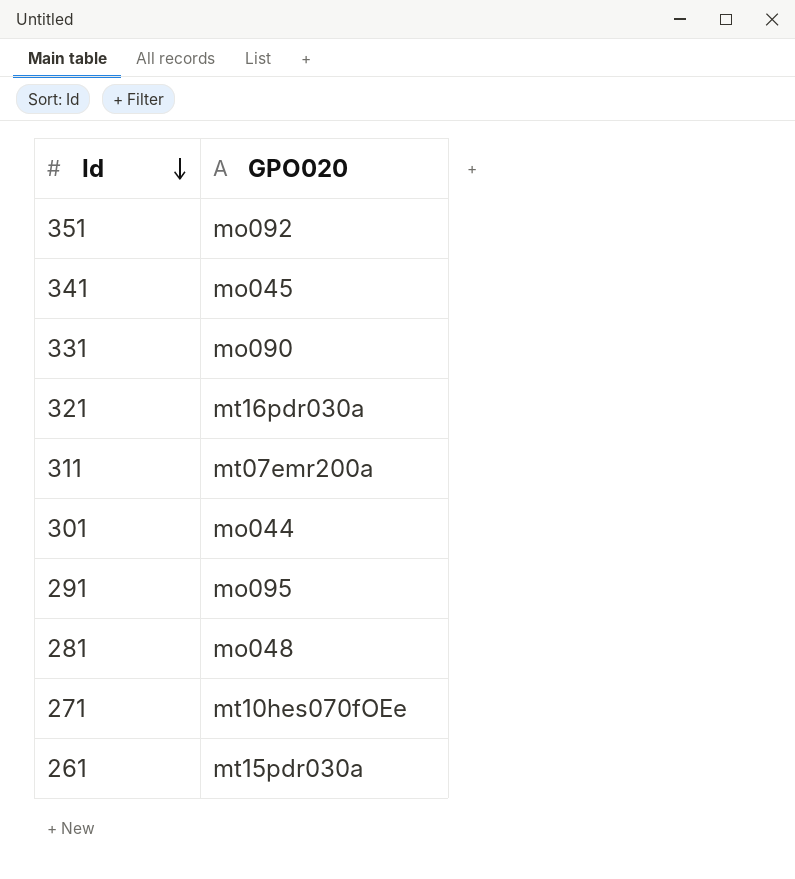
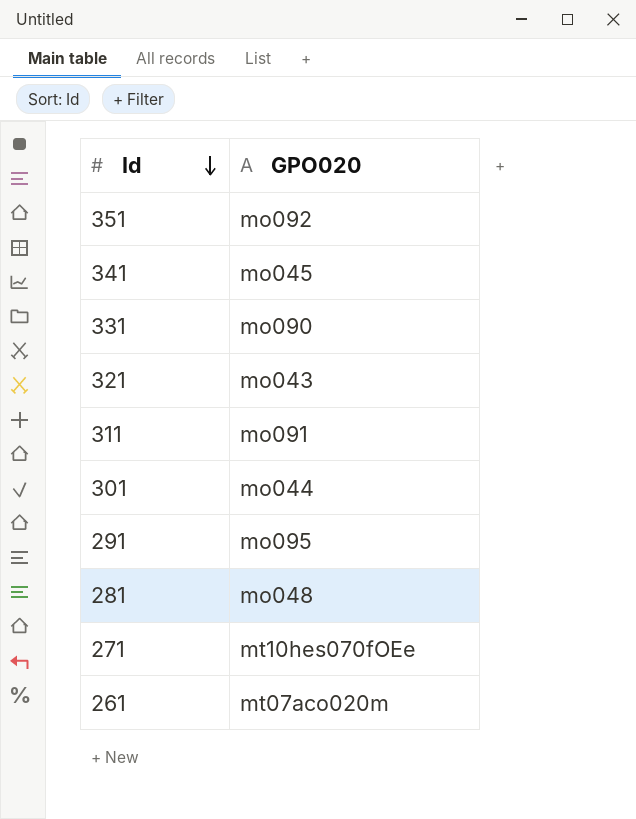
321 | GPO020: mt16pdr030a -> mo043
311 | GPO020: mt07emr200a -> mo091
261 | GPO020: mt15pdr030a -> mt07aco020m

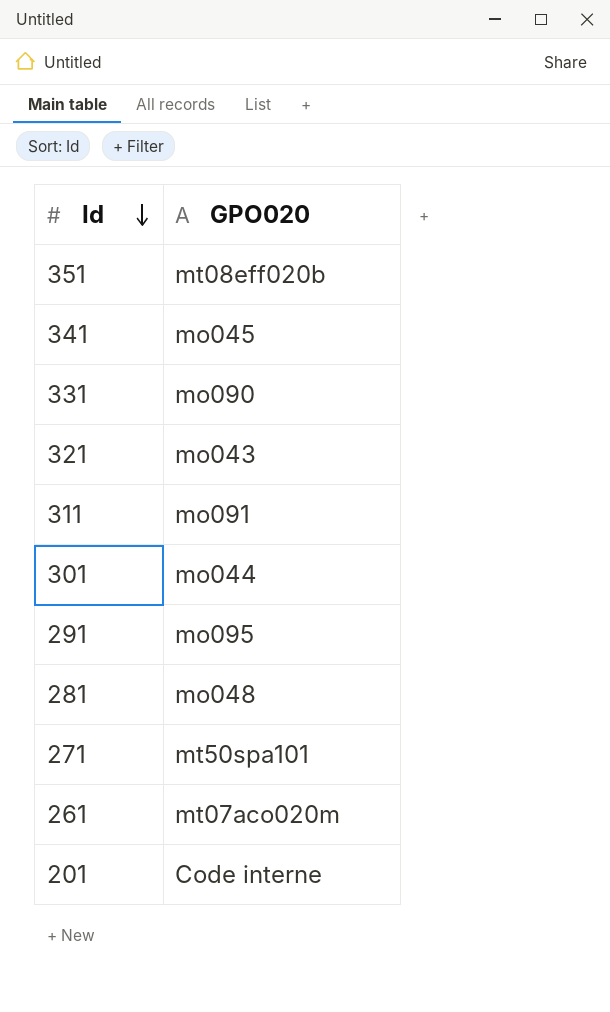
351 | GPO020: mo092 -> mt08eff020b
271 | GPO020: mt10hes070fOEe -> mt50spa101
row 201: none -> Code interne

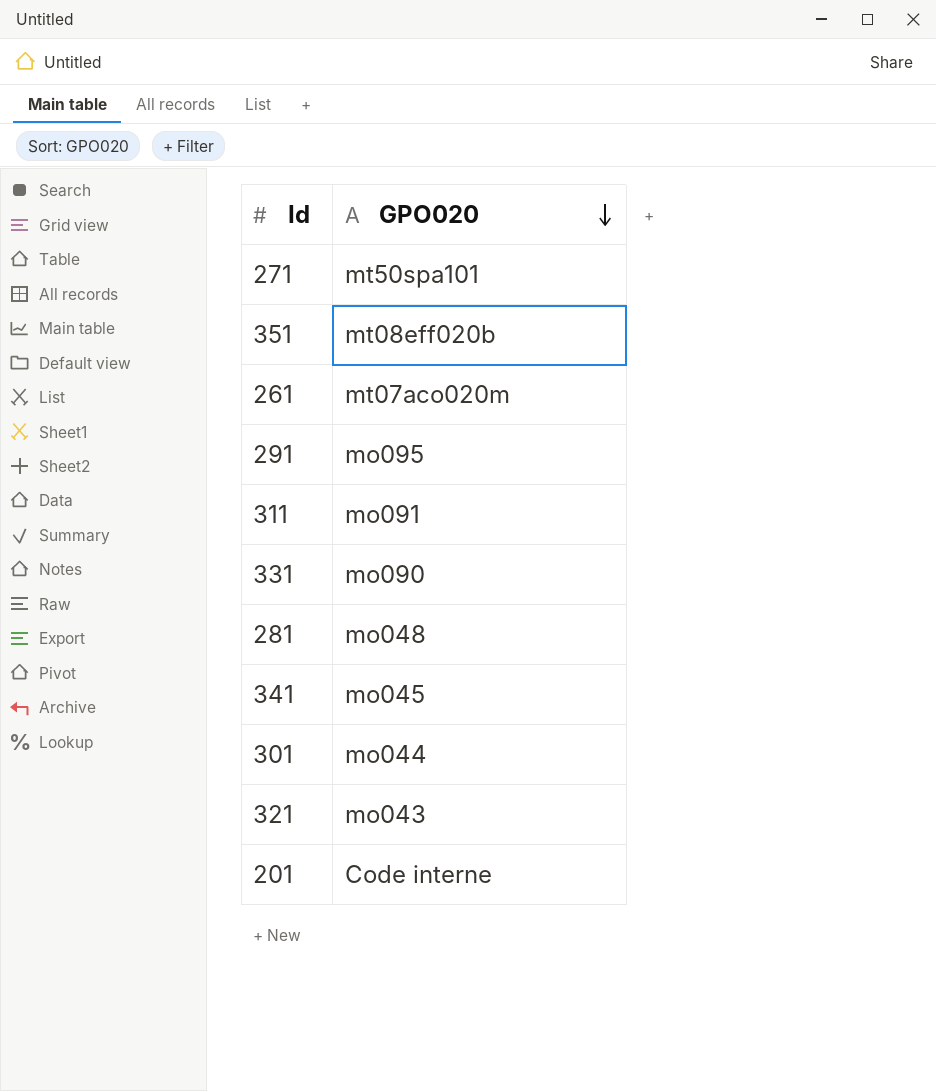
row order: Id descending -> GPO020 descending

